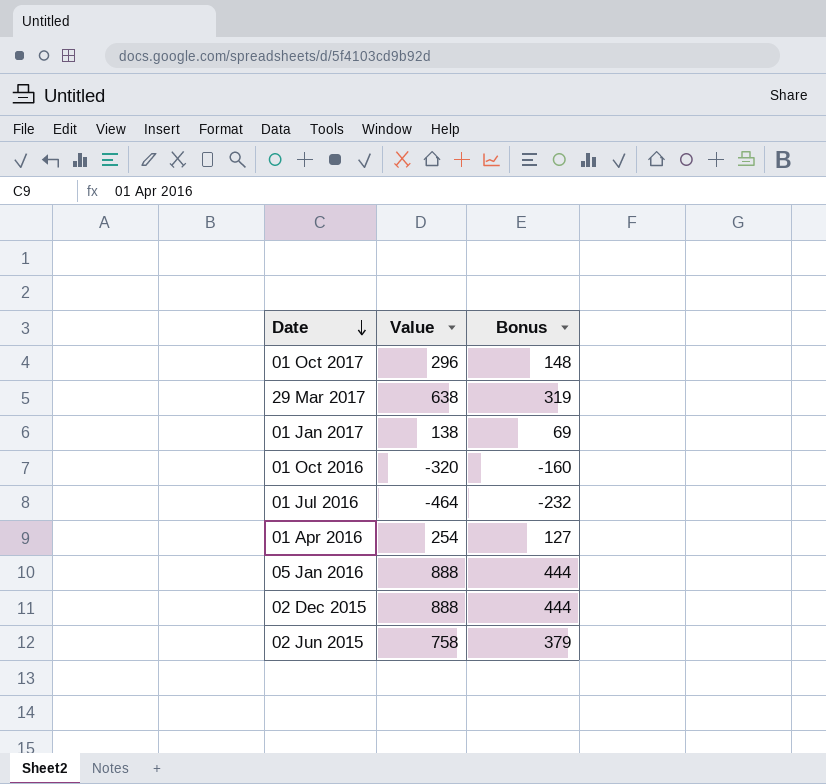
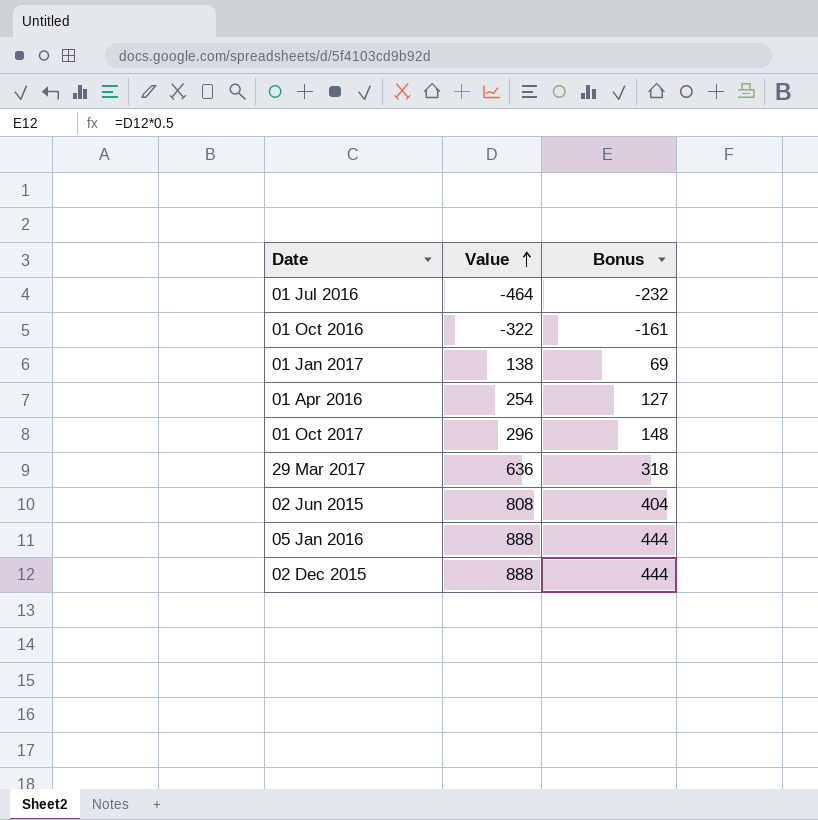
row order: Date descending -> Value ascending
01 Oct 2016 | Value: -320 -> -322
01 Oct 2016 | Bonus: -160 -> -161
29 Mar 2017 | Value: 638 -> 636
29 Mar 2017 | Bonus: 319 -> 318
02 Jun 2015 | Value: 758 -> 808
02 Jun 2015 | Bonus: 379 -> 404

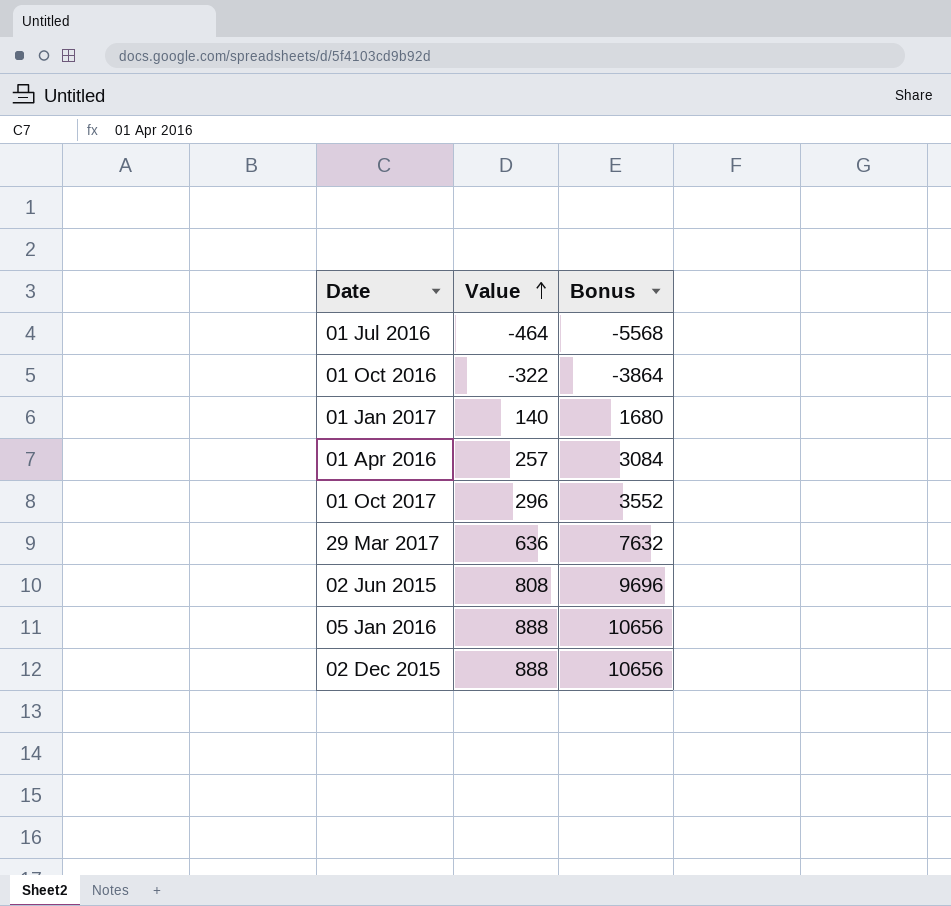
column Bonus | formula: [Value] * 0.5 -> [Value] * 12
01 Jan 2017 | Value: 138 -> 140
01 Apr 2016 | Value: 254 -> 257

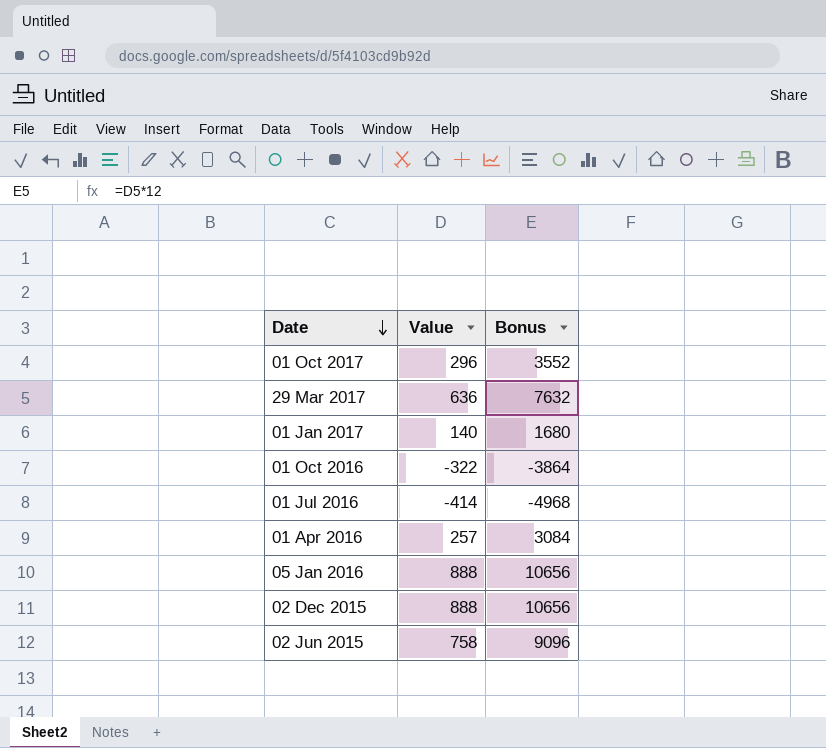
row order: Value ascending -> Date descending
01 Jul 2016 | Value: -464 -> -414
01 Jul 2016 | Bonus: -5568 -> -4968
02 Jun 2015 | Value: 808 -> 758
02 Jun 2015 | Bonus: 9696 -> 9096

